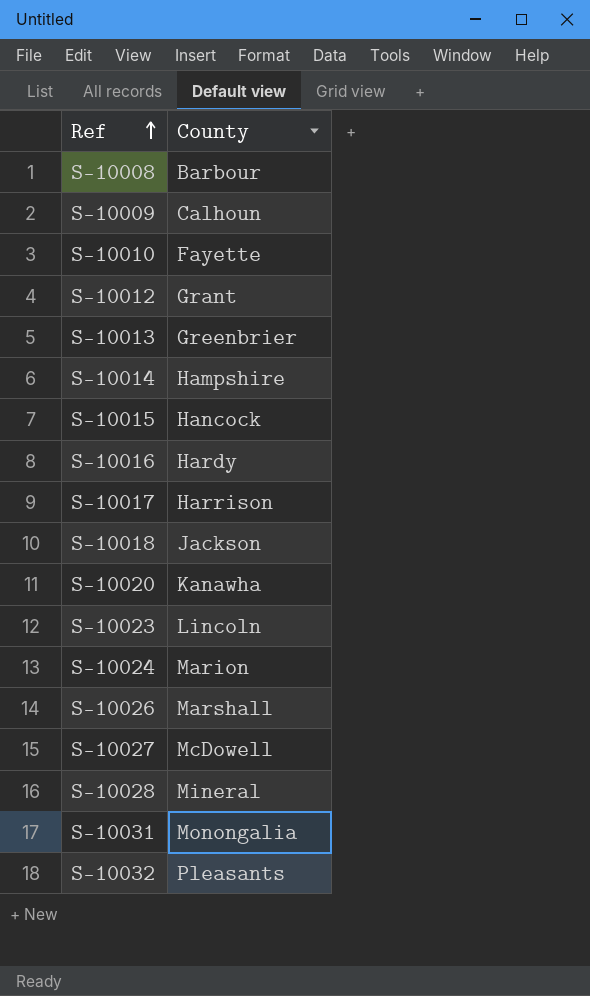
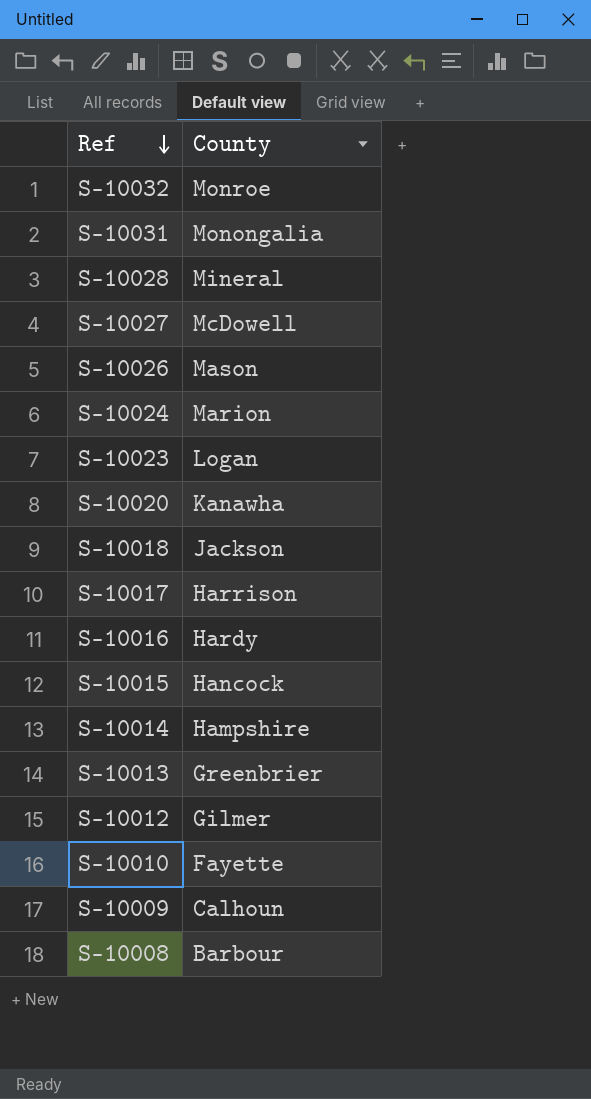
row order: Ref ascending -> Ref descending
S-10032 | County: Pleasants -> Monroe
S-10026 | County: Marshall -> Mason
S-10023 | County: Lincoln -> Logan
S-10012 | County: Grant -> Gilmer

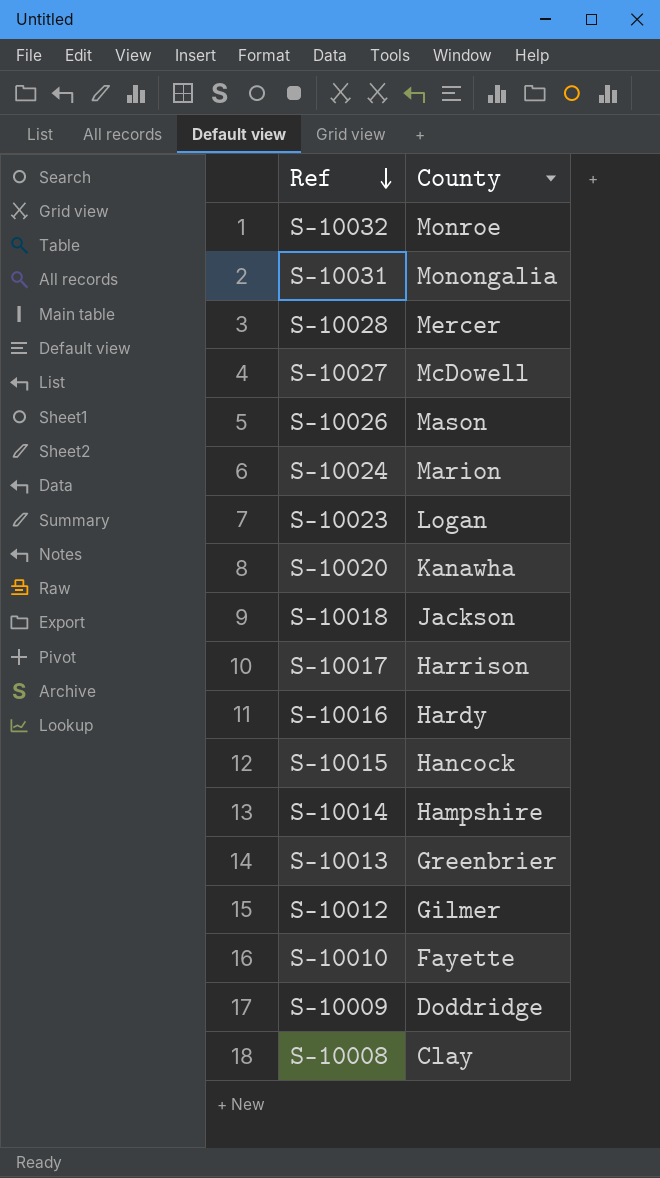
S-10028 | County: Mineral -> Mercer
S-10009 | County: Calhoun -> Doddridge
S-10008 | County: Barbour -> Clay

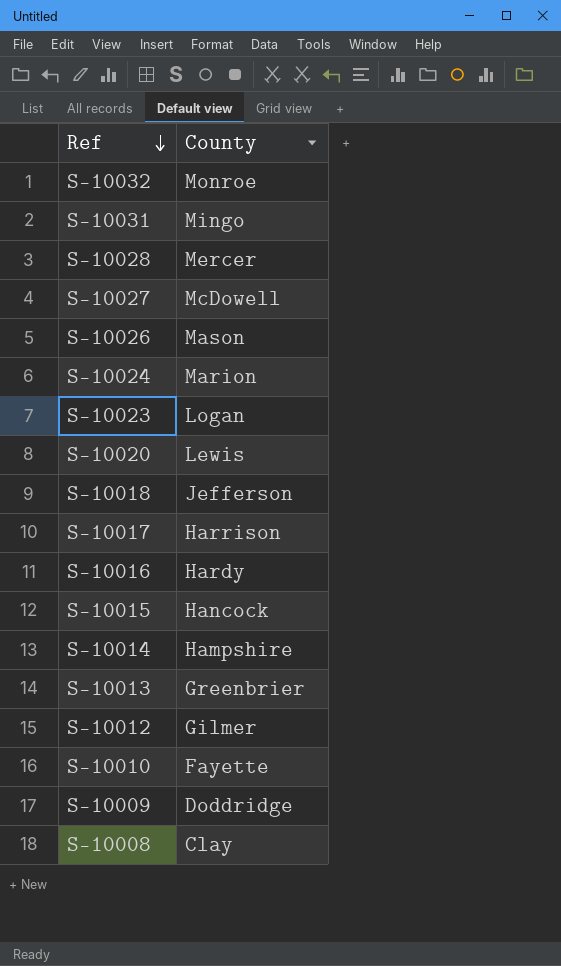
S-10031 | County: Monongalia -> Mingo
S-10020 | County: Kanawha -> Lewis
S-10018 | County: Jackson -> Jefferson

